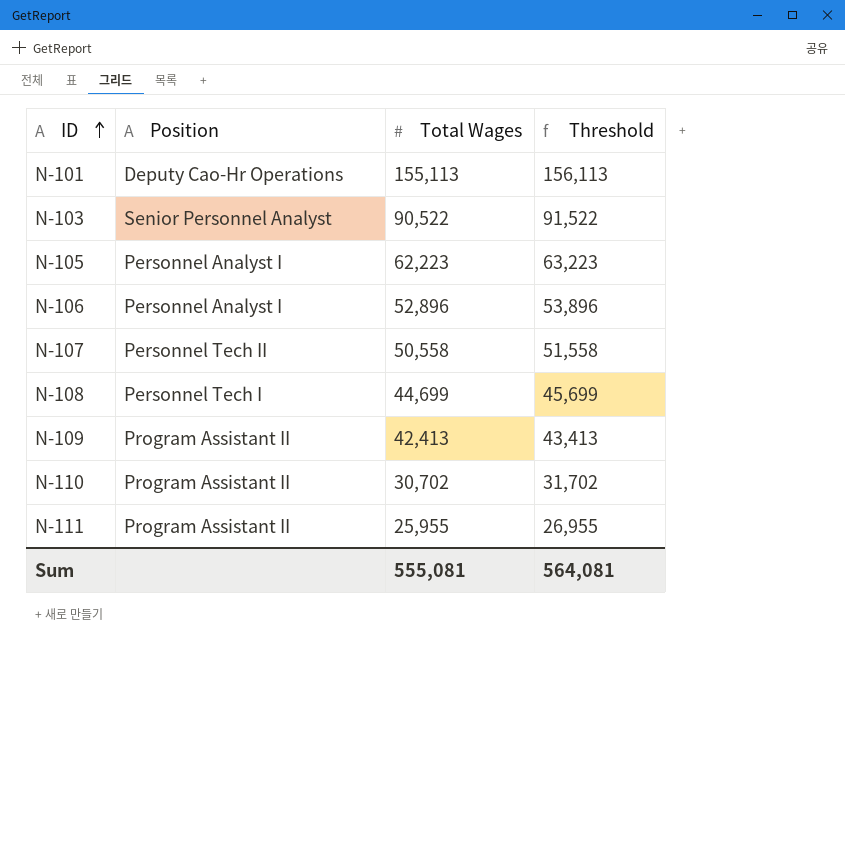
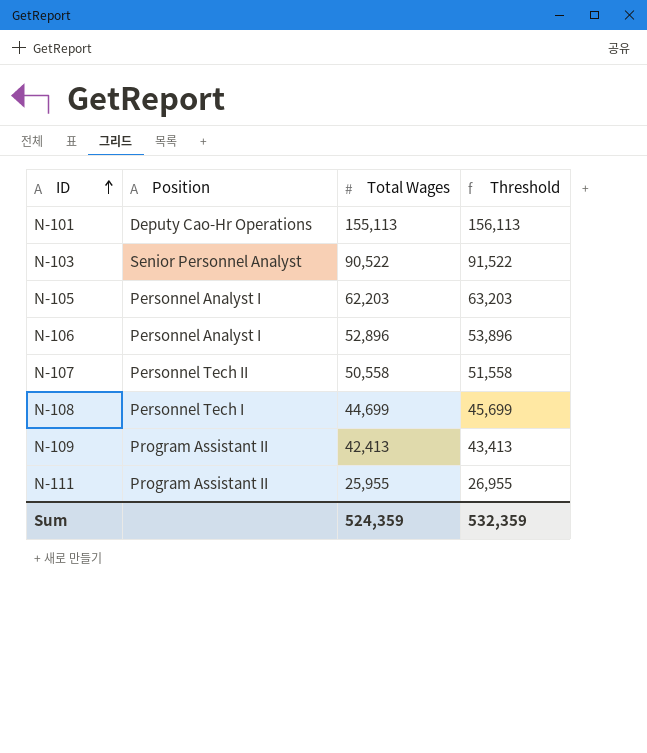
row N-110: Program Assistant II | 30,702 | 31,702 -> none
N-105 | Total Wages: 62,223 -> 62,203
N-105 | Threshold: 63,223 -> 63,203
Sum | Total Wages: 555,081 -> 524,359
Sum | Threshold: 564,081 -> 532,359

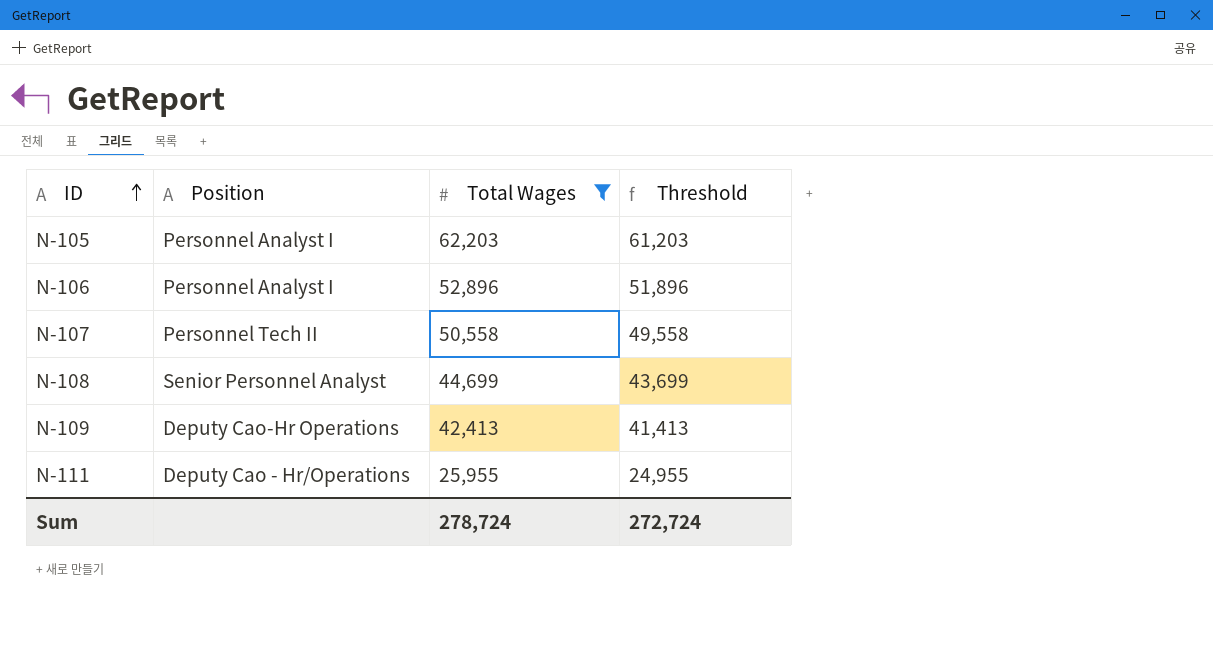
filter: none -> Total Wages <= 62,203
column Threshold | formula: [Total Wages] + 1000 -> [Total Wages] - 1000
N-108 | Position: Personnel Tech I -> Senior Personnel Analyst
N-109 | Position: Program Assistant II -> Deputy Cao-Hr Operations
N-111 | Position: Program Assistant II -> Deputy Cao - Hr/Operations
Sum | Total Wages: 524,359 -> 278,724
Sum | Threshold: 532,359 -> 272,724

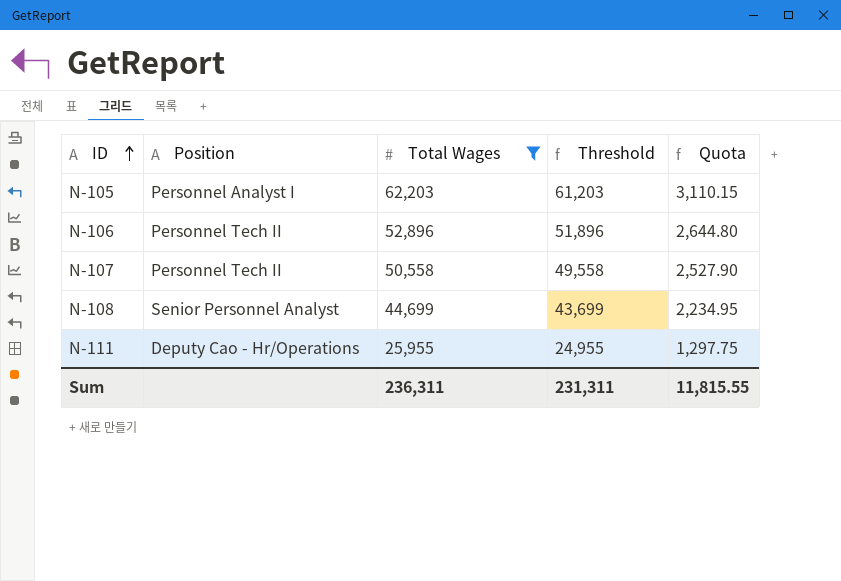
column Quota | formula: none -> [Total Wages] * 0.05
row N-109: Deputy Cao-Hr Operations | 42,413 | 41,413 -> none
N-106 | Position: Personnel Analyst I -> Personnel Tech II
Sum | Total Wages: 278,724 -> 236,311
Sum | Threshold: 272,724 -> 231,311

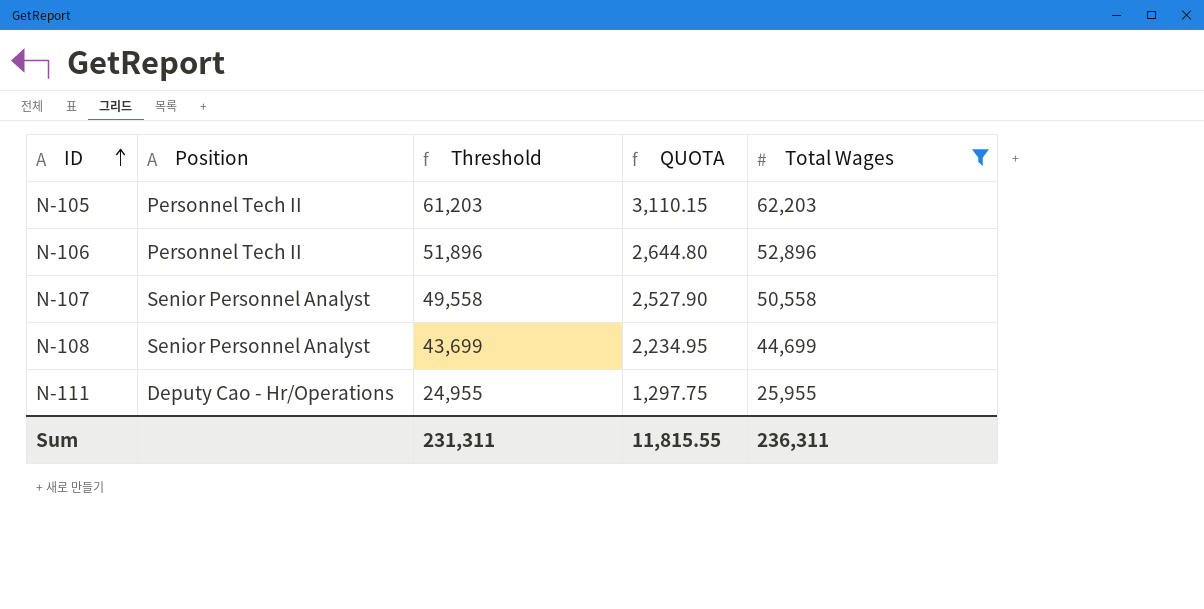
column name: Quota -> QUOTA
column Total Wages | position: 3 -> 5
N-105 | Position: Personnel Analyst I -> Personnel Tech II
N-107 | Position: Personnel Tech II -> Senior Personnel Analyst

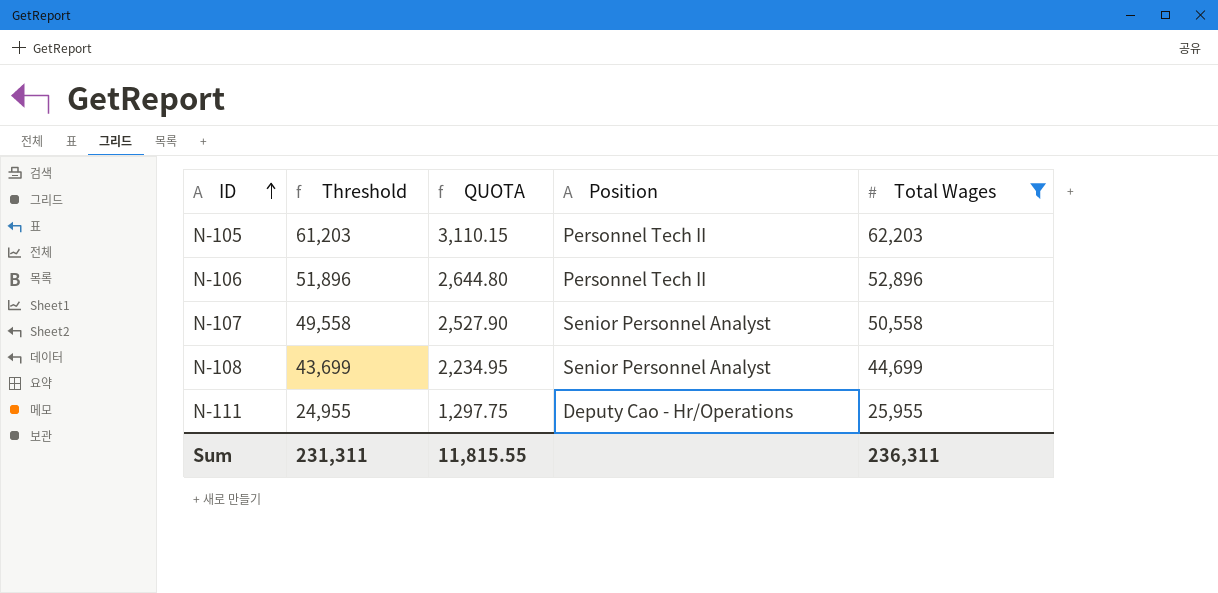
column Position | position: 2 -> 4

